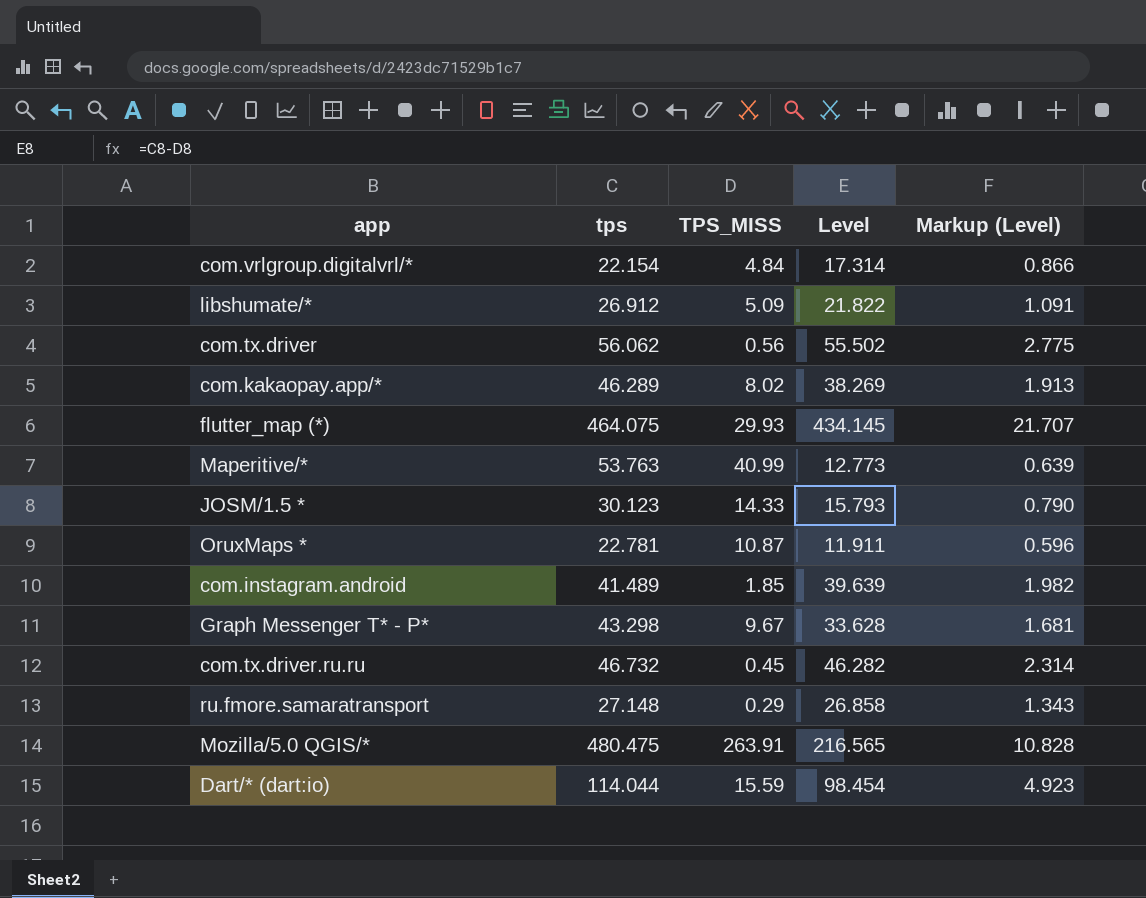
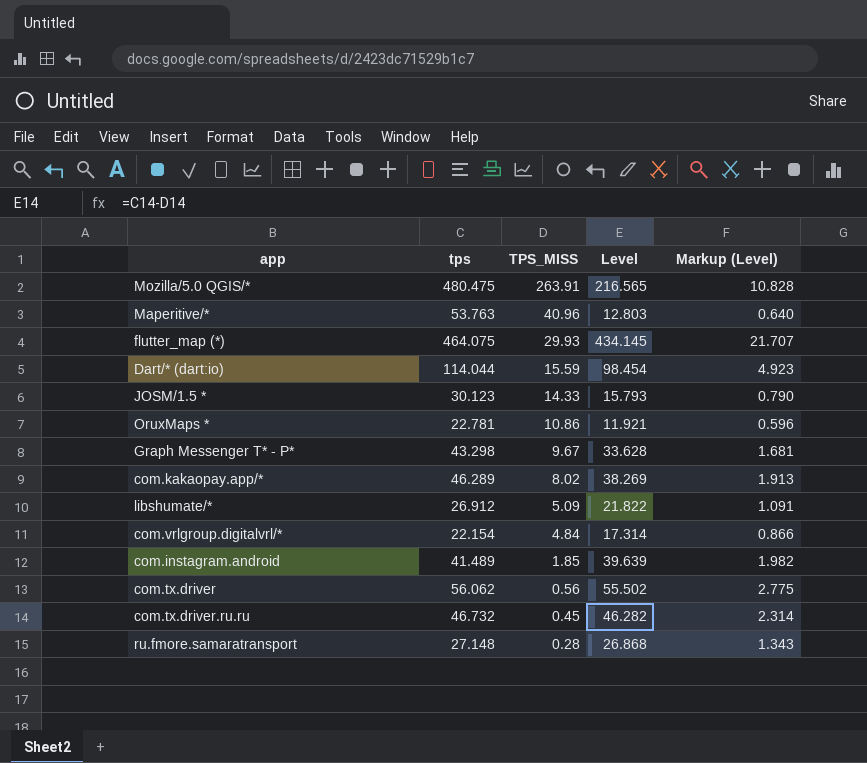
row order: none -> TPS_MISS descending
Maperitive/* | TPS_MISS: 40.99 -> 40.96
Maperitive/* | Level: 12.773 -> 12.803
Maperitive/* | Markup (Level): 0.639 -> 0.640
OruxMaps * | TPS_MISS: 10.87 -> 10.86
OruxMaps * | Level: 11.911 -> 11.921
ru.fmore.samaratransport | TPS_MISS: 0.29 -> 0.28
ru.fmore.samaratransport | Level: 26.858 -> 26.868

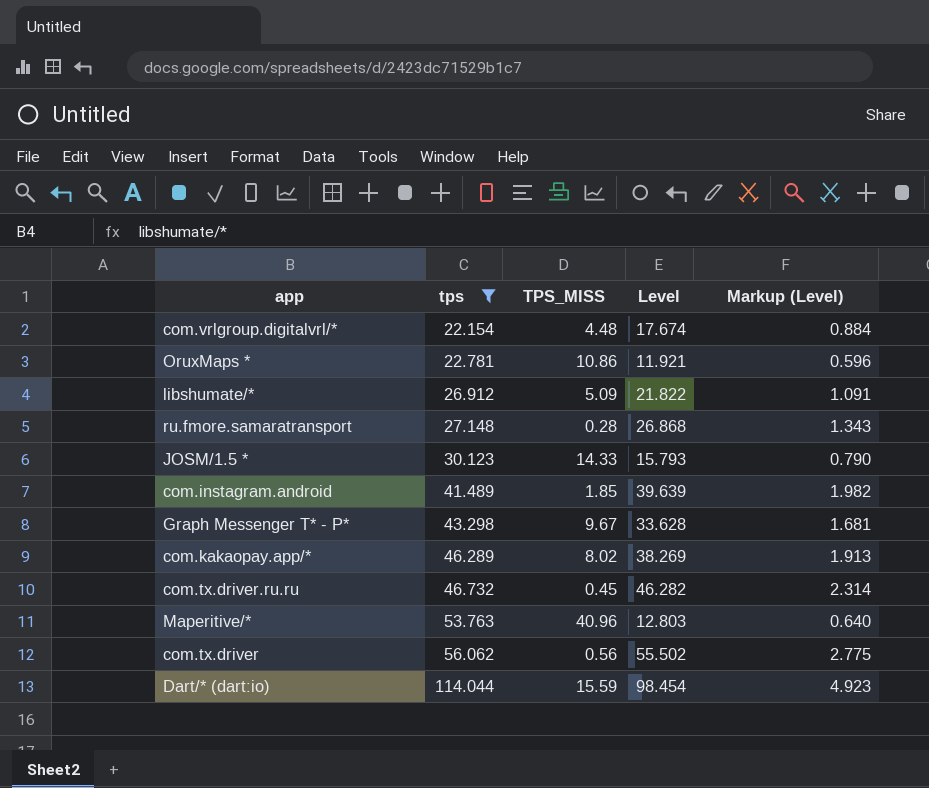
filter: none -> tps <= 114.044
row order: TPS_MISS descending -> tps ascending
com.vrlgroup.digitalvrl/* | TPS_MISS: 4.84 -> 4.48
com.vrlgroup.digitalvrl/* | Level: 17.314 -> 17.674
com.vrlgroup.digitalvrl/* | Markup (Level): 0.866 -> 0.884

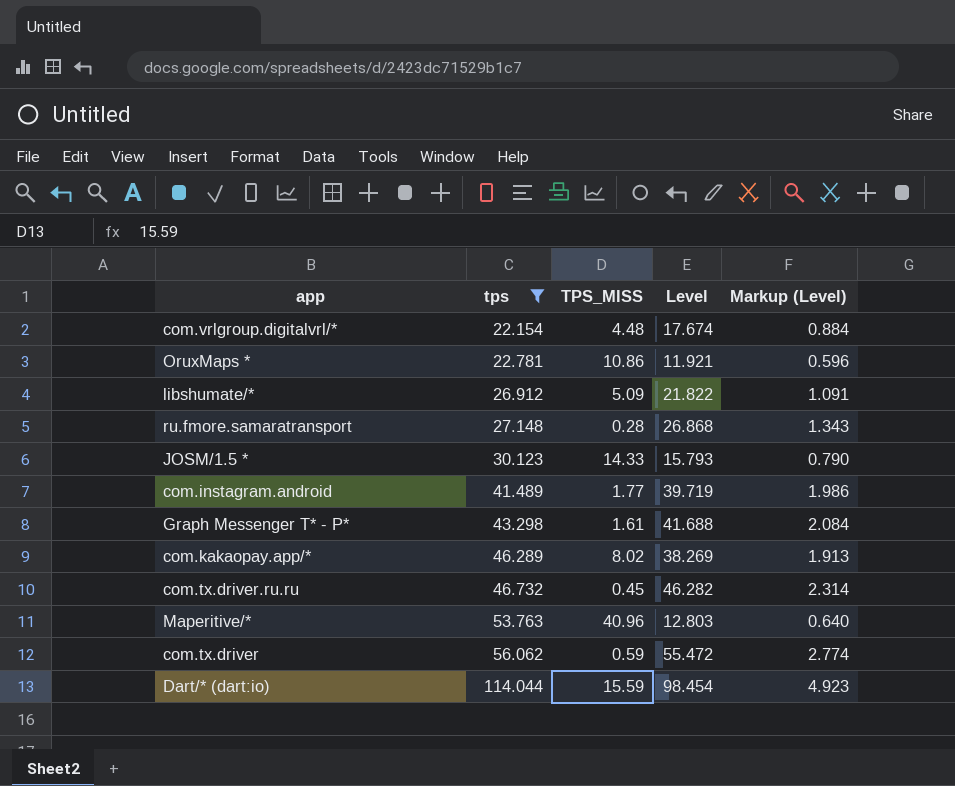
com.instagram.android | TPS_MISS: 1.85 -> 1.77
com.instagram.android | Level: 39.639 -> 39.719
com.instagram.android | Markup (Level): 1.982 -> 1.986
Graph Messenger T* - P* | TPS_MISS: 9.67 -> 1.61
Graph Messenger T* - P* | Level: 33.628 -> 41.688
Graph Messenger T* - P* | Markup (Level): 1.681 -> 2.084
com.tx.driver | TPS_MISS: 0.56 -> 0.59
com.tx.driver | Level: 55.502 -> 55.472
com.tx.driver | Markup (Level): 2.775 -> 2.774

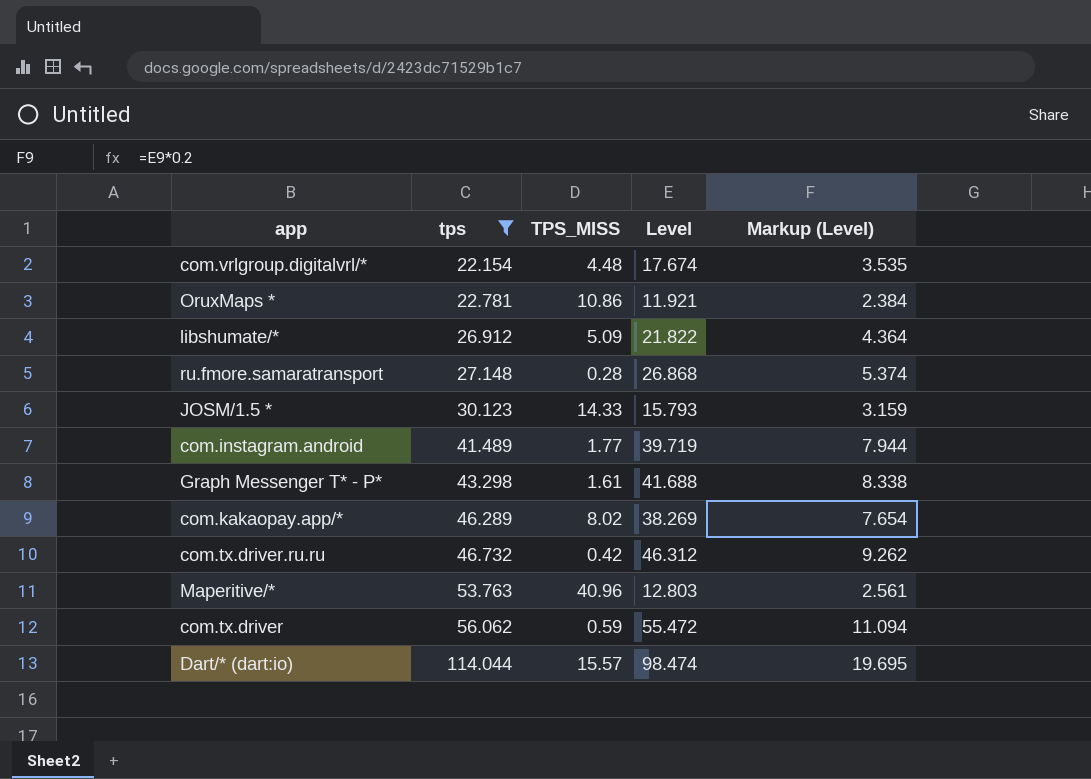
column Markup (Level) | formula: [Level] * 0.05 -> [Level] * 0.2
com.tx.driver.ru.ru | TPS_MISS: 0.45 -> 0.42
com.tx.driver.ru.ru | Level: 46.282 -> 46.312
Dart/* (dart:io) | TPS_MISS: 15.59 -> 15.57
Dart/* (dart:io) | Level: 98.454 -> 98.474

